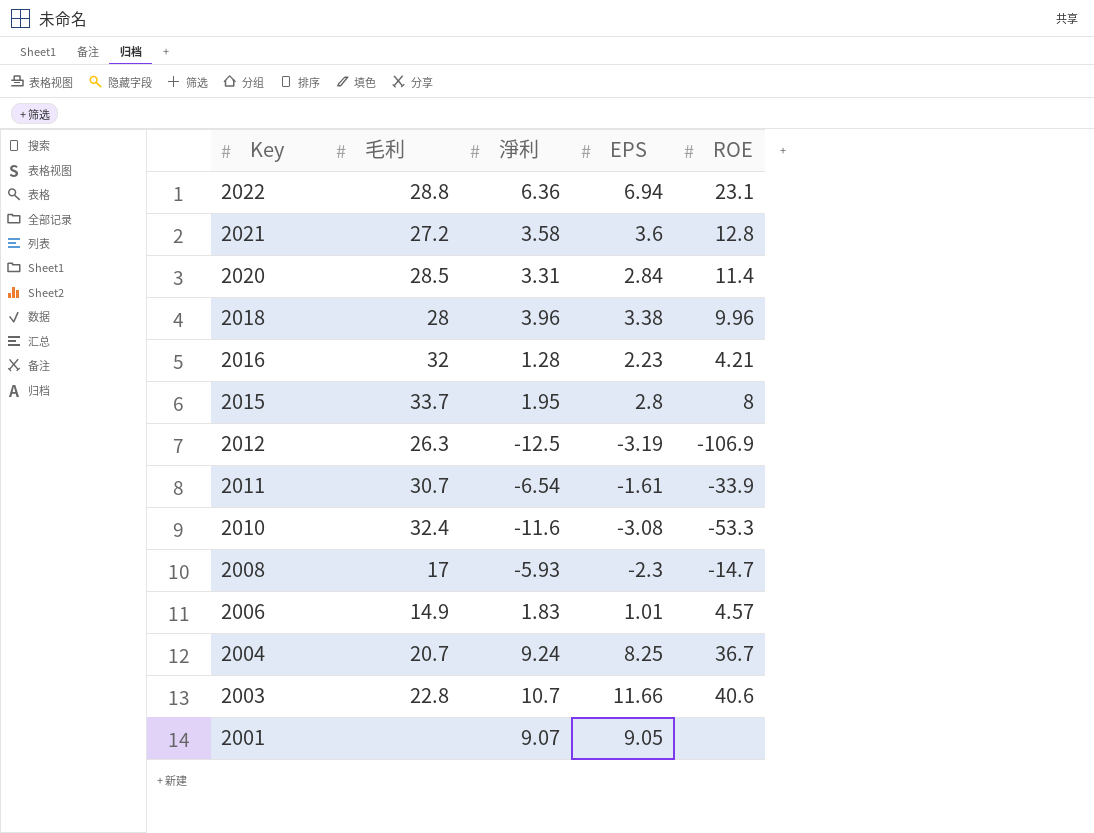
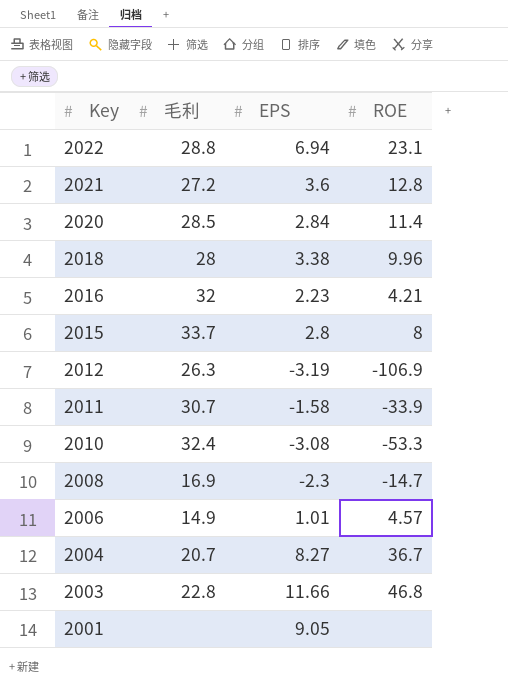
column 淨利 | position: 3 -> none
2011 | EPS: -1.61 -> -1.58
2008 | 毛利: 17 -> 16.9
2004 | EPS: 8.25 -> 8.27
2003 | ROE: 40.6 -> 46.8

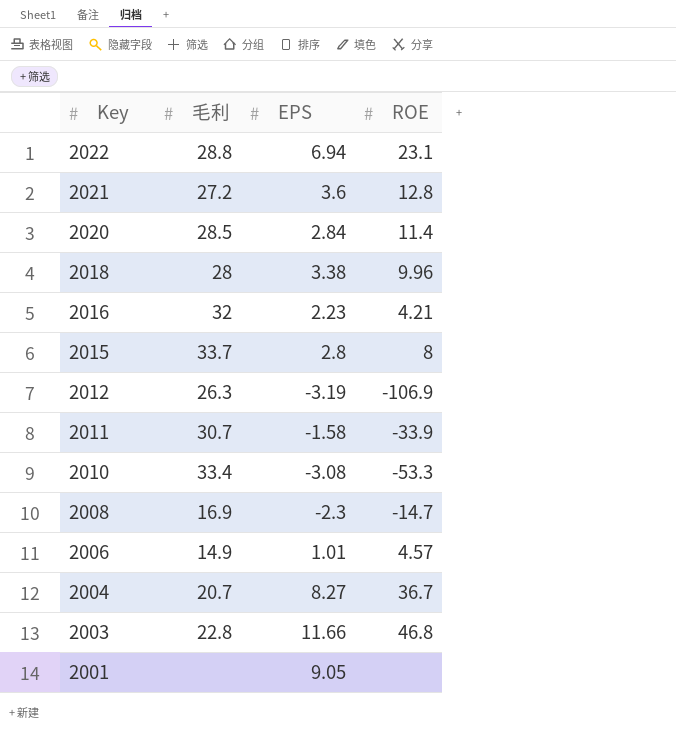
2010 | 毛利: 32.4 -> 33.4

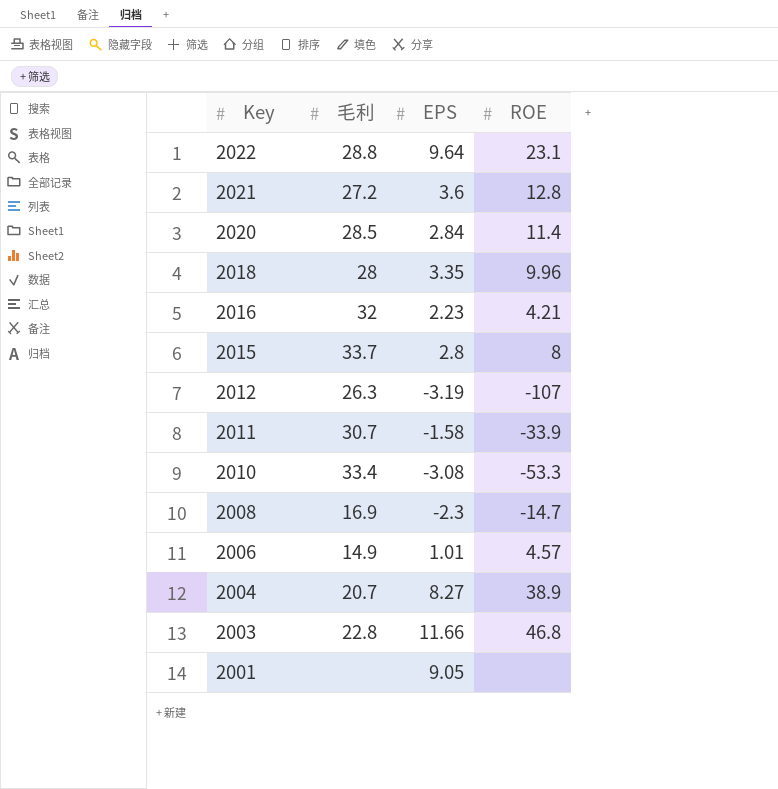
2022 | EPS: 6.94 -> 9.64
2018 | EPS: 3.38 -> 3.35
2012 | ROE: -106.9 -> -107
2004 | ROE: 36.7 -> 38.9

